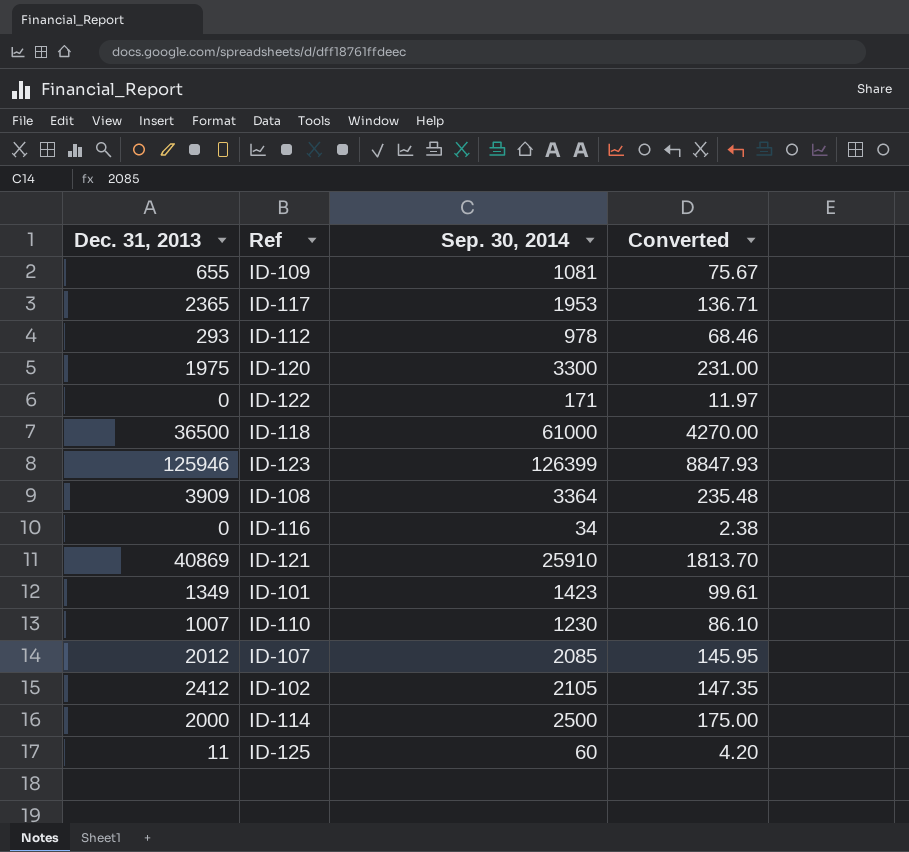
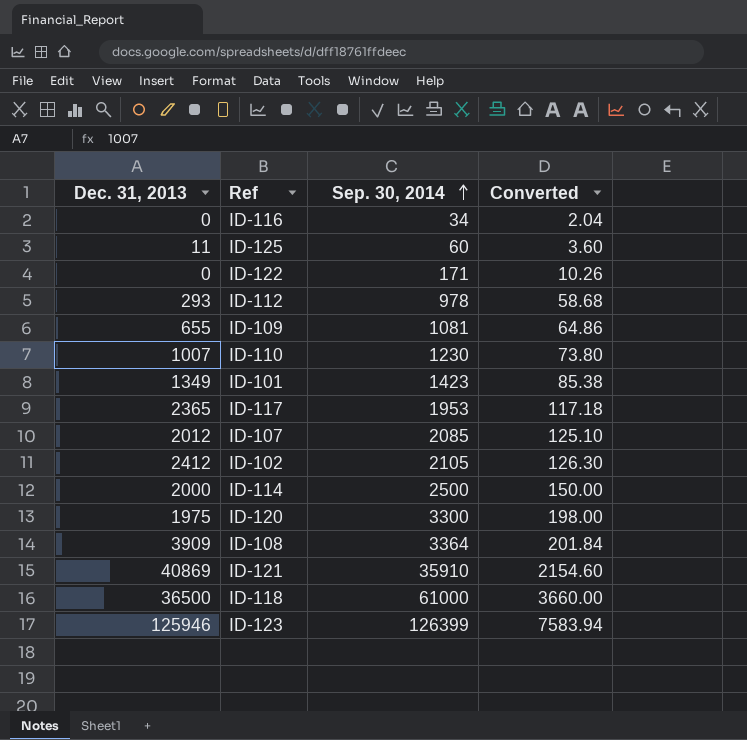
row order: none -> Sep. 30, 2014 ascending
column Converted | formula: [Sep. 30, 2014] * 0.07 -> [Sep. 30, 2014] * 0.06
ID-121 | Sep. 30, 2014: 25910 -> 35910

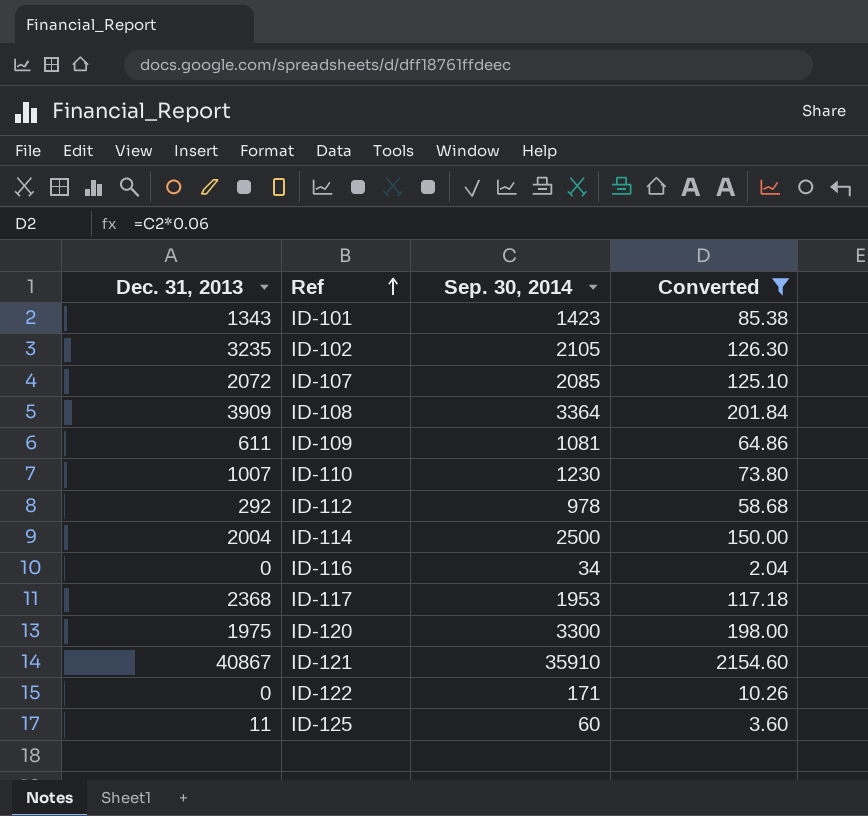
filter: none -> Converted <= 2154.60
row order: Sep. 30, 2014 ascending -> Ref ascending
ID-101 | Dec. 31, 2013: 1349 -> 1343
ID-102 | Dec. 31, 2013: 2412 -> 3235
ID-107 | Dec. 31, 2013: 2012 -> 2072
ID-109 | Dec. 31, 2013: 655 -> 611
ID-112 | Dec. 31, 2013: 293 -> 292
ID-114 | Dec. 31, 2013: 2000 -> 2004
ID-117 | Dec. 31, 2013: 2365 -> 2368
ID-121 | Dec. 31, 2013: 40869 -> 40867

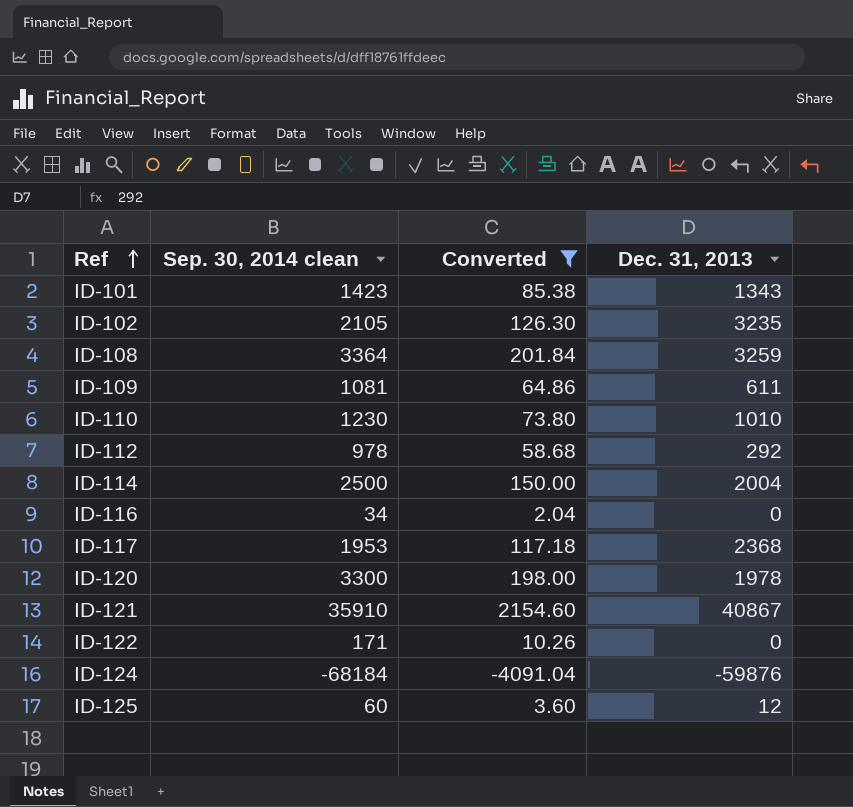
column name: Sep. 30, 2014 -> Sep. 30, 2014 clean
column Dec. 31, 2013 | position: 1 -> 4
row ID-107: 2072 | 2085 | 125.10 -> none
ID-108 | Dec. 31, 2013: 3909 -> 3259
ID-110 | Dec. 31, 2013: 1007 -> 1010
ID-120 | Dec. 31, 2013: 1975 -> 1978
row ID-124: none -> -68184 | -4091.04 | -59876
ID-125 | Dec. 31, 2013: 11 -> 12

